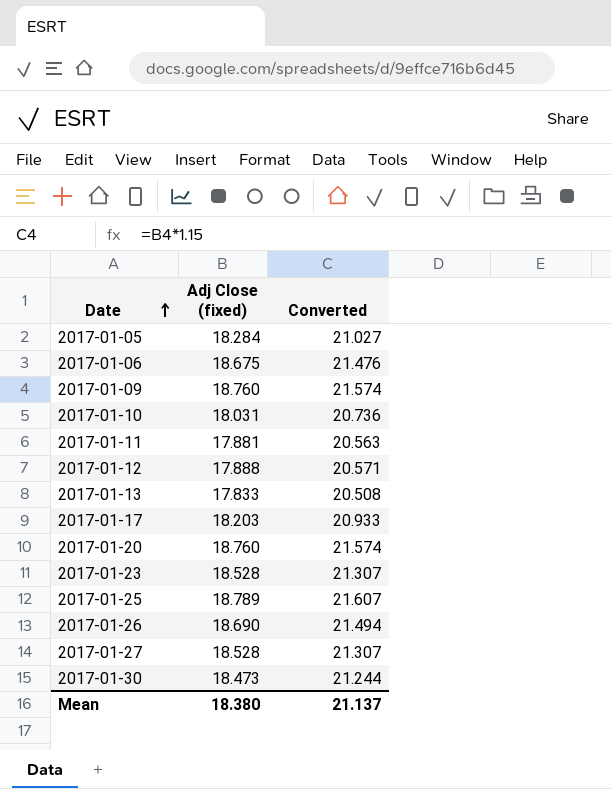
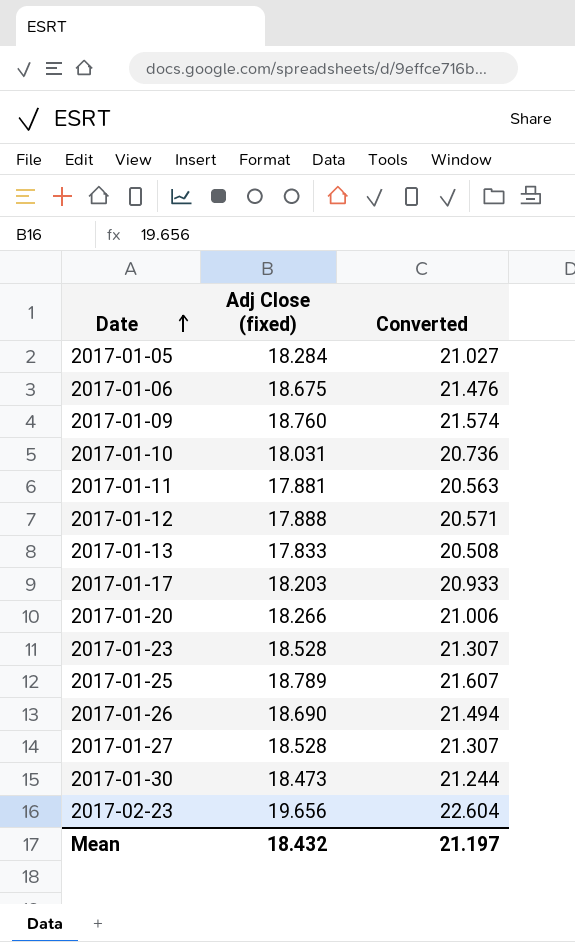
2017-01-20 | Adj Close (fixed): 18.760 -> 18.266
2017-01-20 | Converted: 21.574 -> 21.006
row 2017-02-23: none -> 19.656 | 22.604
Mean | Adj Close (fixed): 18.380 -> 18.432
Mean | Converted: 21.137 -> 21.197

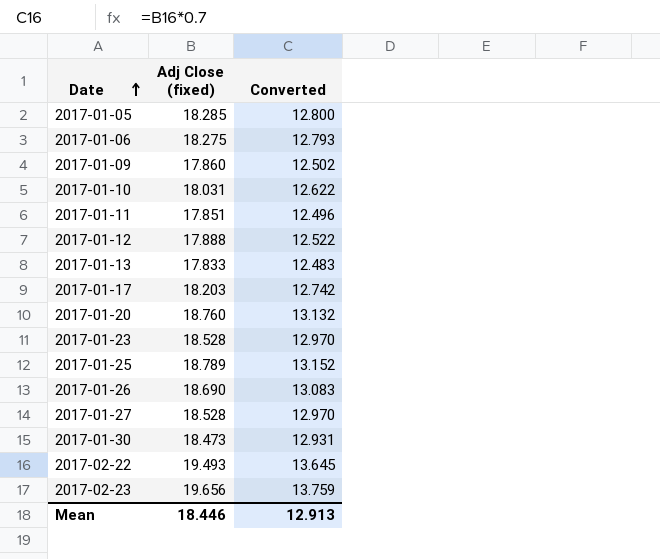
column Converted | formula: [Adj Close (fixed)] * 1.15 -> [Adj Close (fixed)] * 0.7
2017-01-05 | Adj Close (fixed): 18.284 -> 18.285
2017-01-06 | Adj Close (fixed): 18.675 -> 18.275
2017-01-09 | Adj Close (fixed): 18.760 -> 17.860
2017-01-11 | Adj Close (fixed): 17.881 -> 17.851
2017-01-20 | Adj Close (fixed): 18.266 -> 18.760
row 2017-02-22: none -> 19.493 | 13.645
Mean | Adj Close (fixed): 18.432 -> 18.446
Mean | Converted: 21.197 -> 12.913

